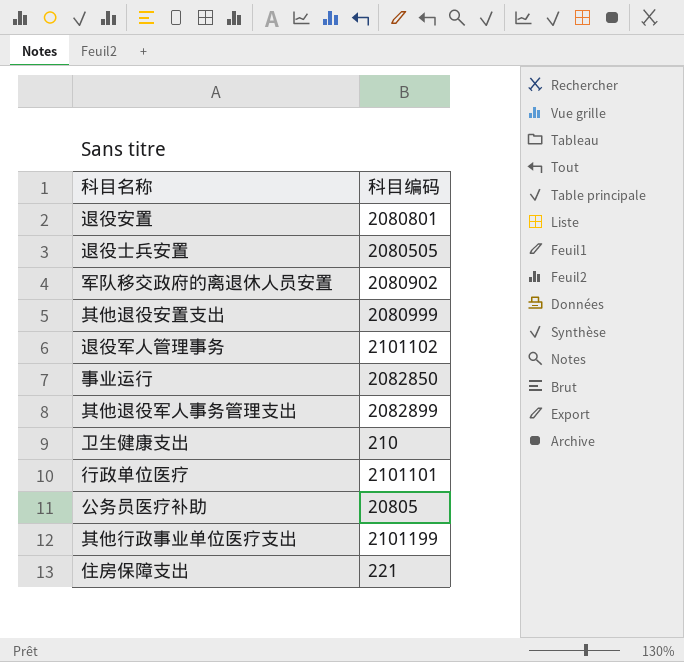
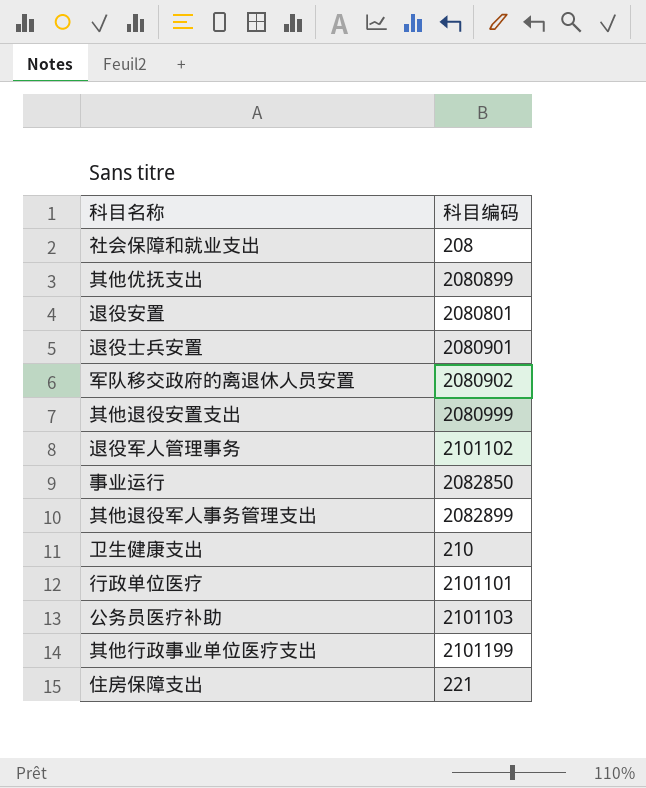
row 社会保障和就业支出: none -> 208
row 其他优抚支出: none -> 2080899
退役士兵安置 | 科目编码: 2080505 -> 2080901
公务员医疗补助 | 科目编码: 20805 -> 2101103

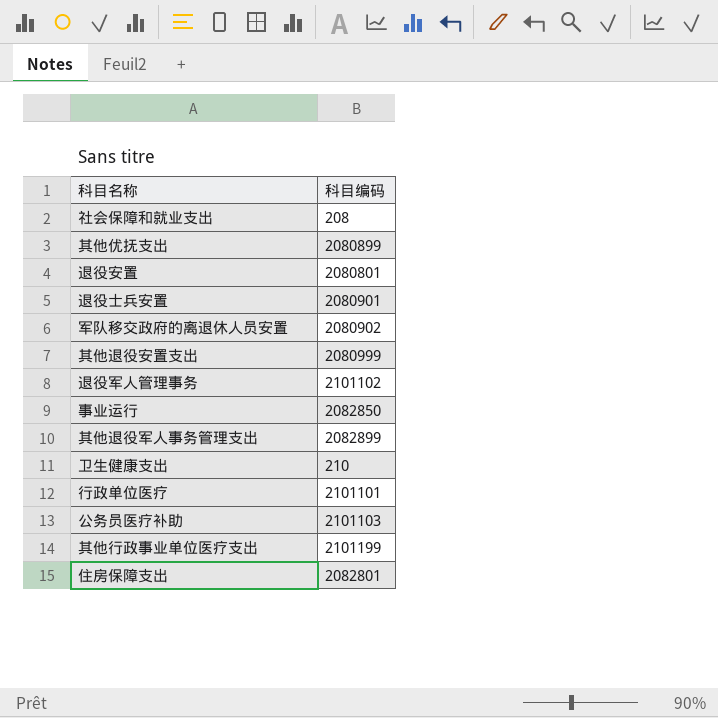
住房保障支出 | 科目编码: 221 -> 2082801

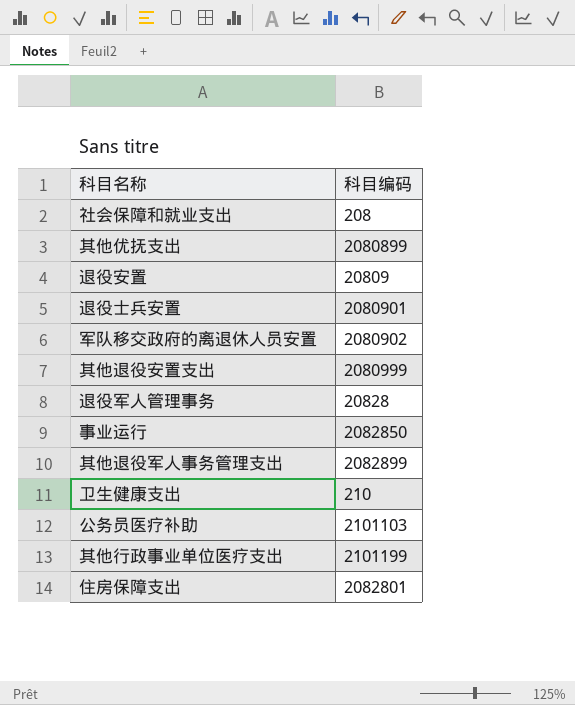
row 行政单位医疗: 2101101 -> none
退役安置 | 科目编码: 2080801 -> 20809
退役军人管理事务 | 科目编码: 2101102 -> 20828

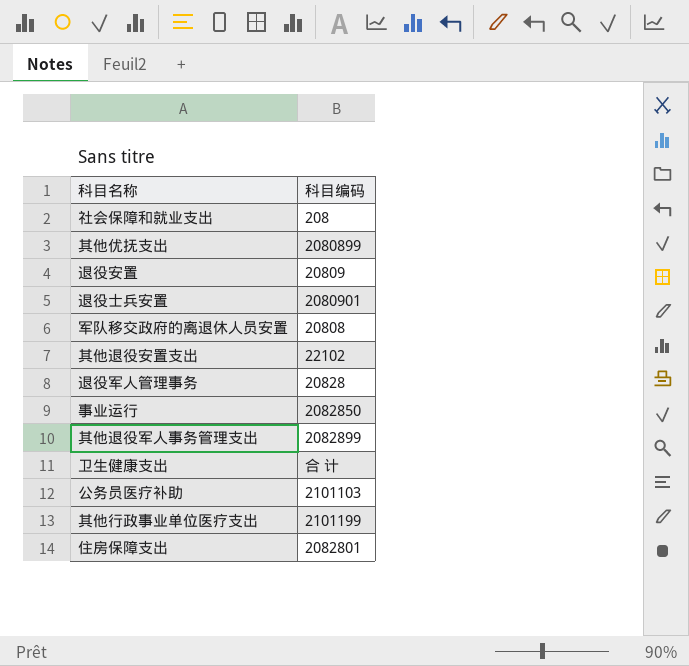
军队移交政府的离退休人员安置 | 科目编码: 2080902 -> 20808
其他退役安置支出 | 科目编码: 2080999 -> 22102
卫生健康支出 | 科目编码: 210 -> 合 计

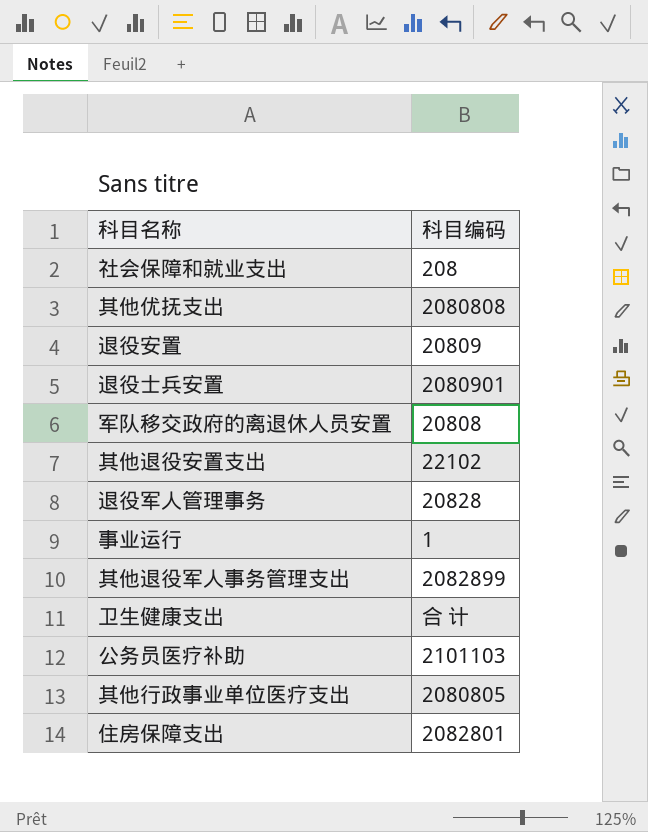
其他优抚支出 | 科目编码: 2080899 -> 2080808
事业运行 | 科目编码: 2082850 -> 1
其他行政事业单位医疗支出 | 科目编码: 2101199 -> 2080805

